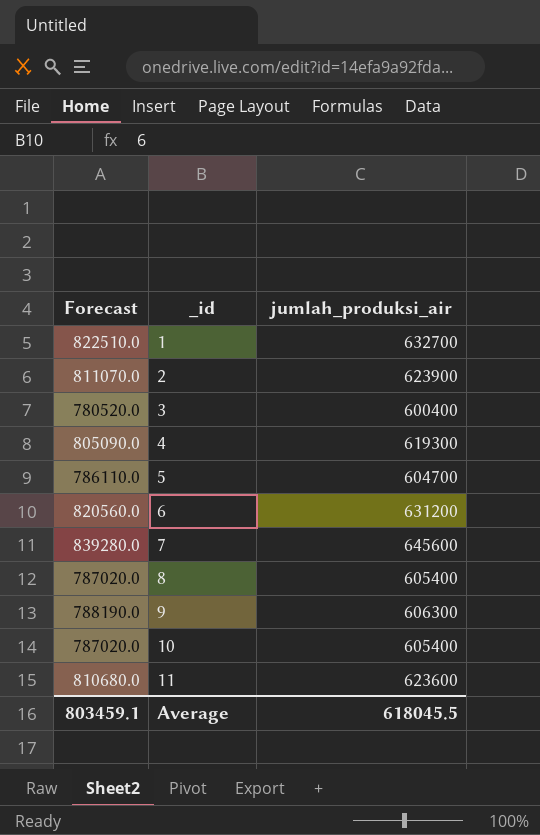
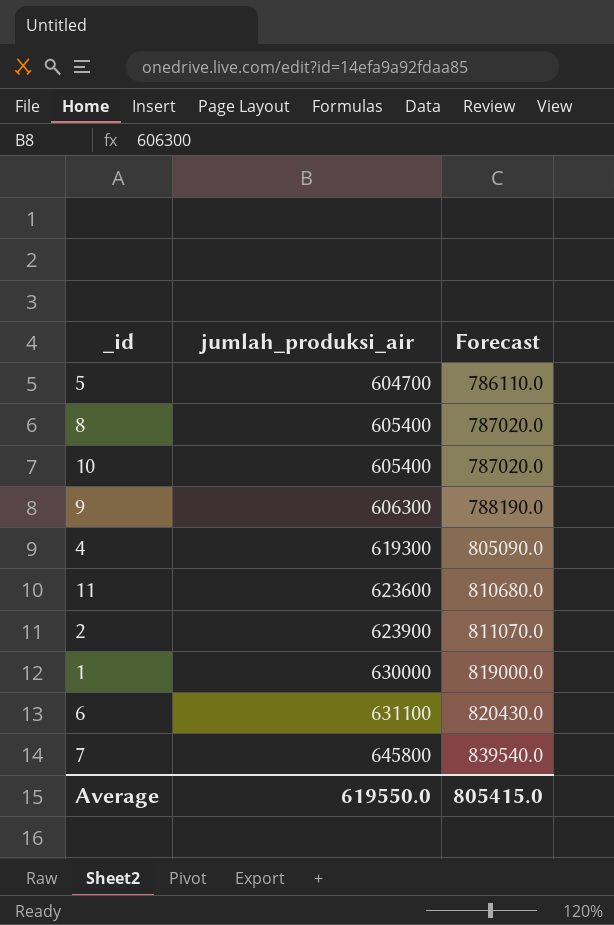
row order: _id ascending -> jumlah_produksi_air ascending
column Forecast | position: 1 -> 3
row 3: 780520.0 | 600400 -> none
1 | jumlah_produksi_air: 632700 -> 630000
1 | Forecast: 822510.0 -> 819000.0
6 | jumlah_produksi_air: 631200 -> 631100
6 | Forecast: 820560.0 -> 820430.0
7 | jumlah_produksi_air: 645600 -> 645800
7 | Forecast: 839280.0 -> 839540.0
Average | jumlah_produksi_air: 618045.5 -> 619550.0
Average | Forecast: 803459.1 -> 805415.0

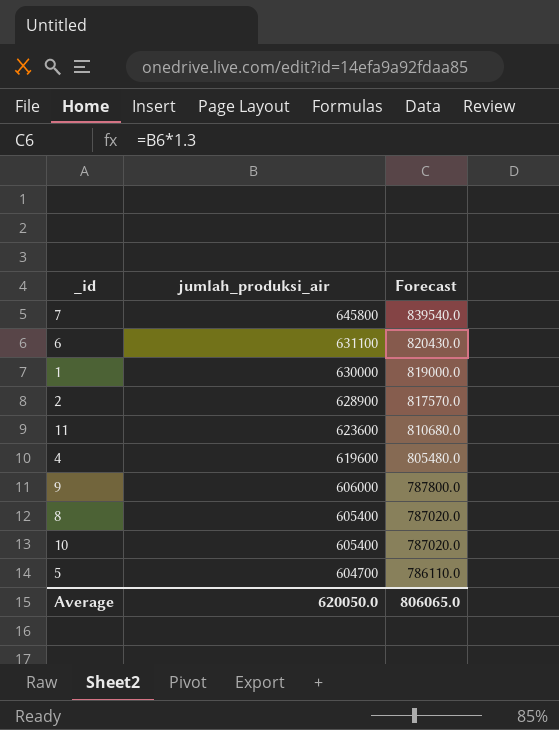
row order: jumlah_produksi_air ascending -> jumlah_produksi_air descending
2 | jumlah_produksi_air: 623900 -> 628900
2 | Forecast: 811070.0 -> 817570.0
4 | jumlah_produksi_air: 619300 -> 619600
4 | Forecast: 805090.0 -> 805480.0
9 | jumlah_produksi_air: 606300 -> 606000
9 | Forecast: 788190.0 -> 787800.0
Average | jumlah_produksi_air: 619550.0 -> 620050.0
Average | Forecast: 805415.0 -> 806065.0

